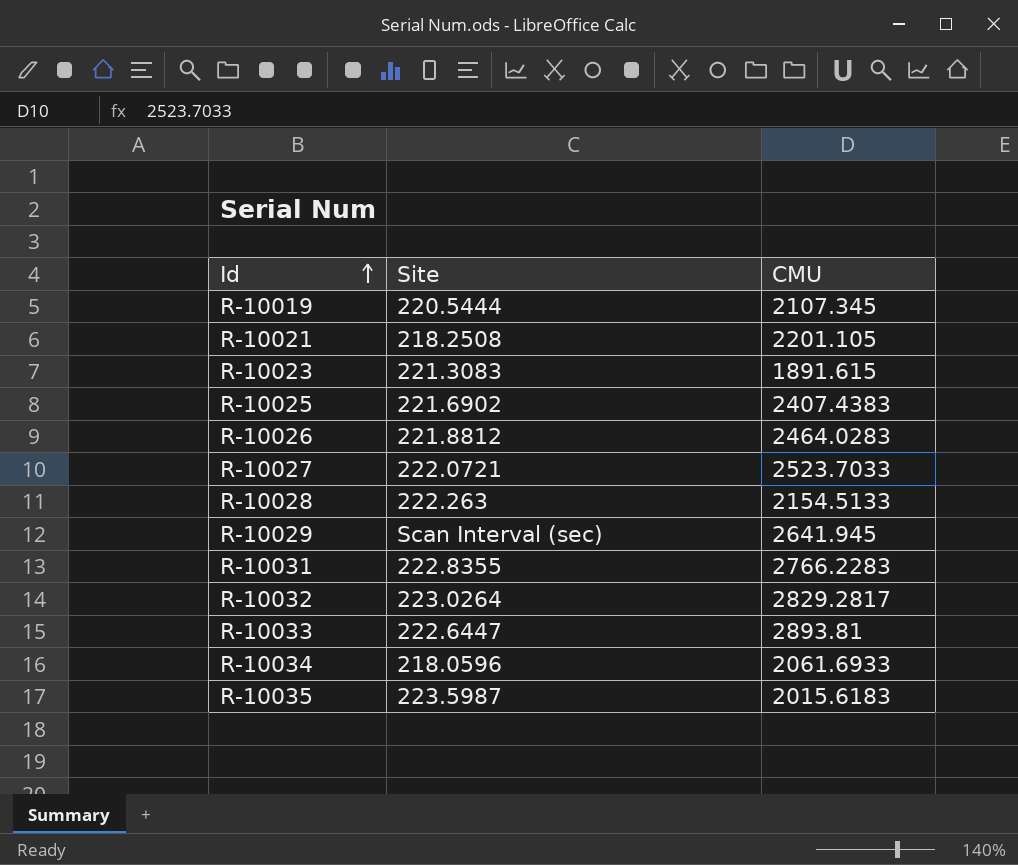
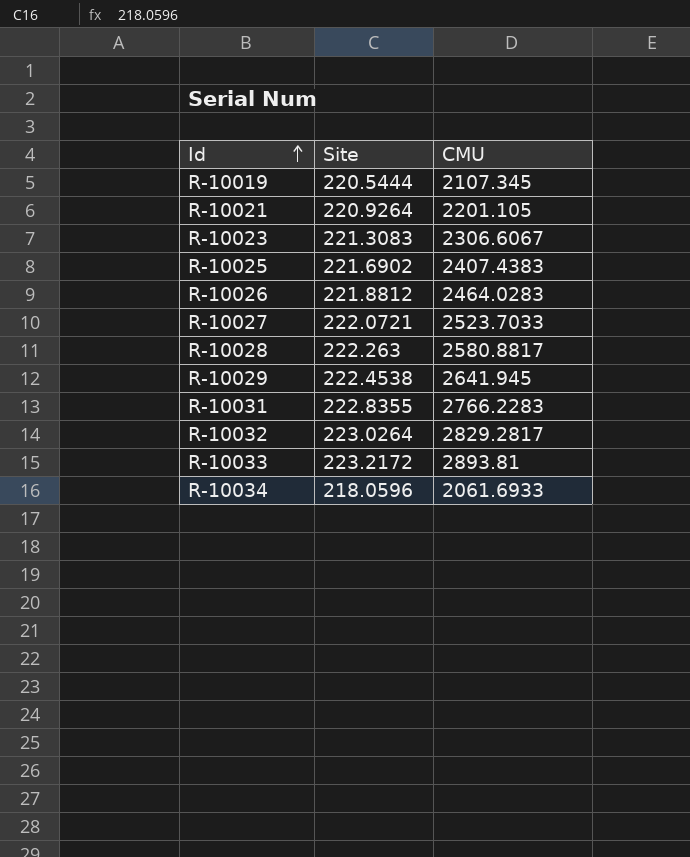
row R-10035: 223.5987 | 2015.6183 -> none
R-10021 | Site: 218.2508 -> 220.9264
R-10023 | CMU: 1891.615 -> 2306.6067
R-10028 | CMU: 2154.5133 -> 2580.8817
R-10029 | Site: Scan Interval (sec) -> 222.4538
R-10033 | Site: 222.6447 -> 223.2172

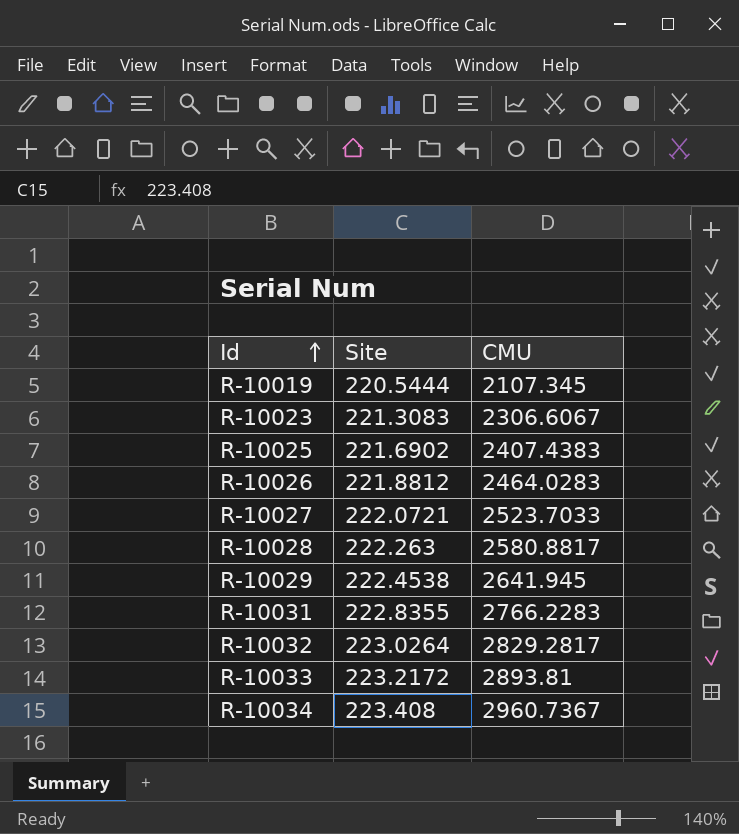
row R-10021: 220.9264 | 2201.105 -> none
R-10034 | Site: 218.0596 -> 223.408
R-10034 | CMU: 2061.6933 -> 2960.7367

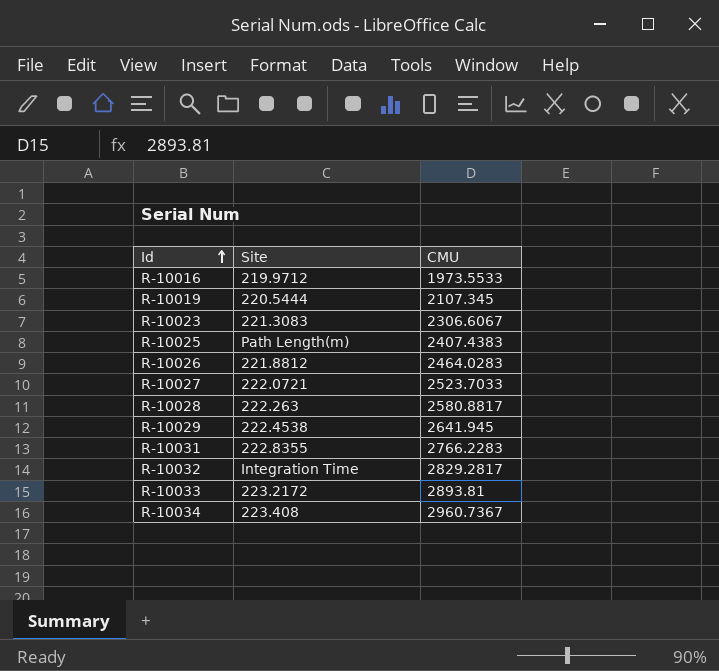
row R-10016: none -> 219.9712 | 1973.5533
R-10025 | Site: 221.6902 -> Path Length(m)
R-10032 | Site: 223.0264 -> Integration Time

